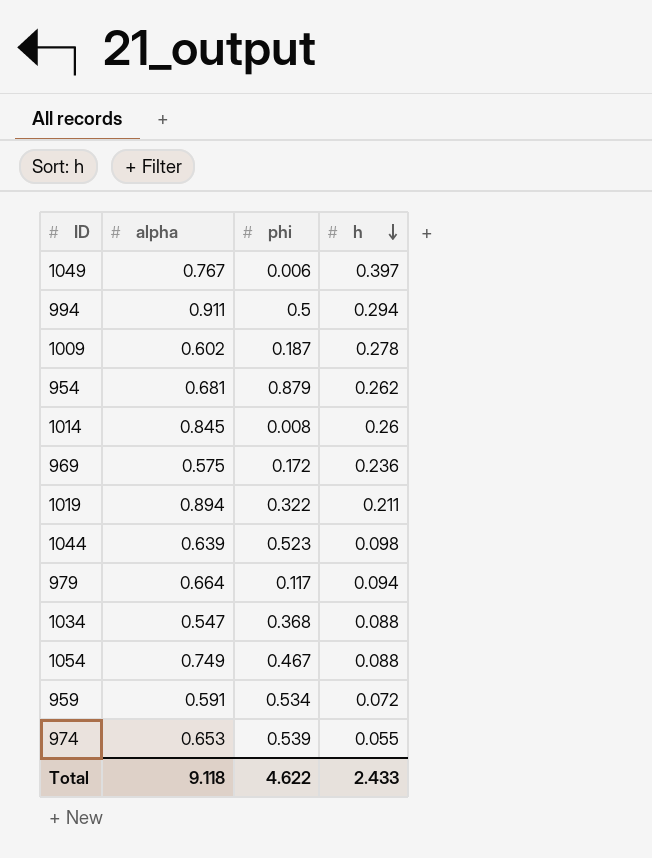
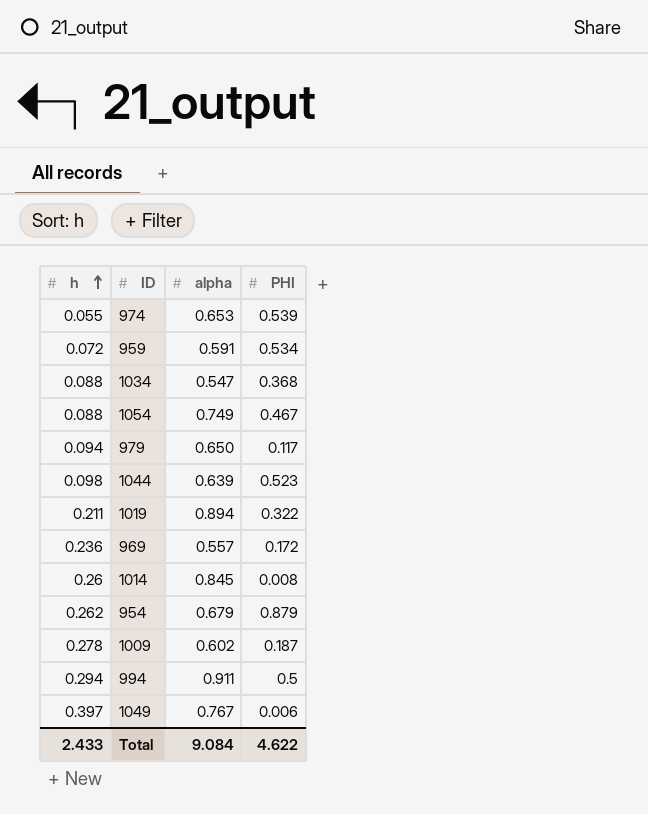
row order: h descending -> h ascending
column h | position: 4 -> 1
column name: phi -> PHI
979 | alpha: 0.664 -> 0.650
969 | alpha: 0.575 -> 0.557
954 | alpha: 0.681 -> 0.679
Total | alpha: 9.118 -> 9.084

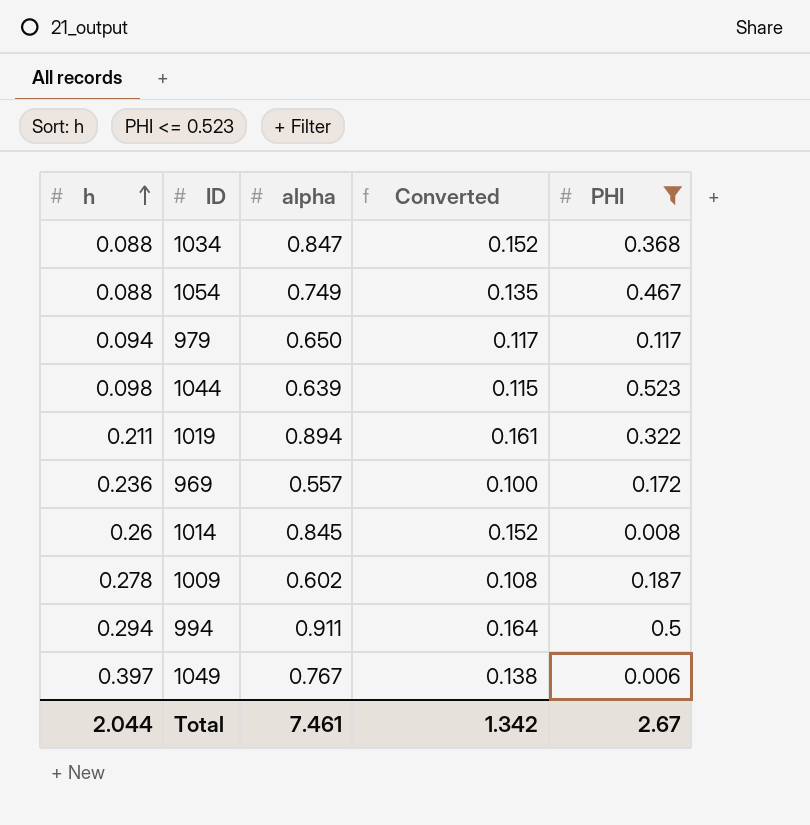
filter: none -> PHI <= 0.523
column Converted | formula: none -> [alpha] * 0.18
1034 | alpha: 0.547 -> 0.847
Total | h: 2.433 -> 2.044
Total | alpha: 9.084 -> 7.461
Total | PHI: 4.622 -> 2.67

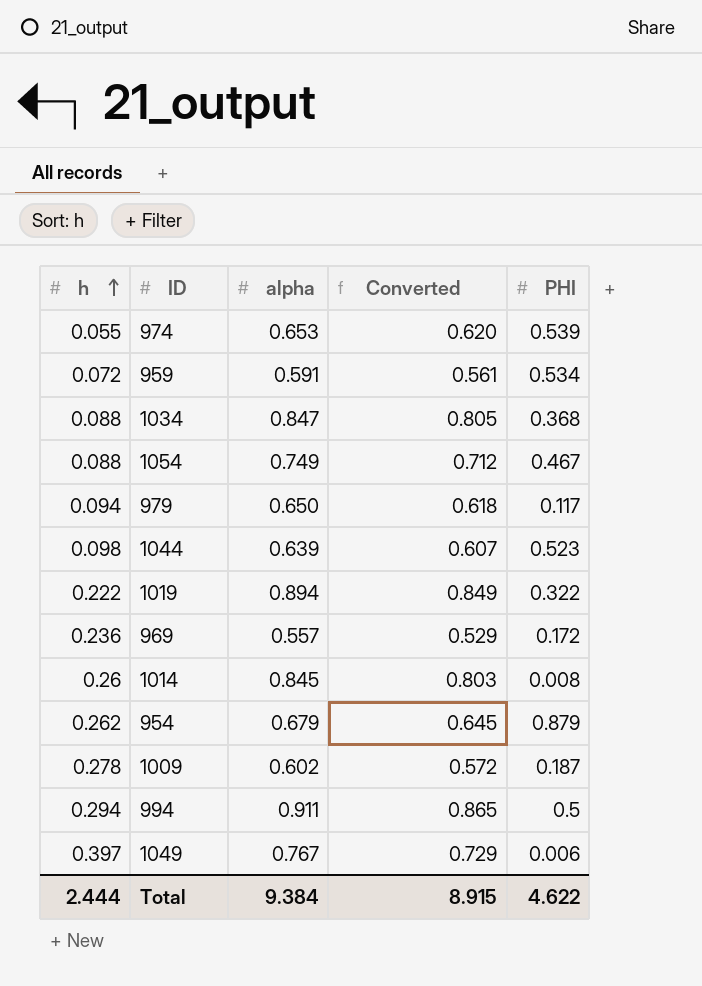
filter: PHI <= 0.523 -> none
column Converted | formula: [alpha] * 0.18 -> [alpha] * 0.95
1019 | h: 0.211 -> 0.222
Total | h: 2.044 -> 2.444
Total | alpha: 7.461 -> 9.384
Total | Converted: 1.342 -> 8.915
Total | PHI: 2.67 -> 4.622

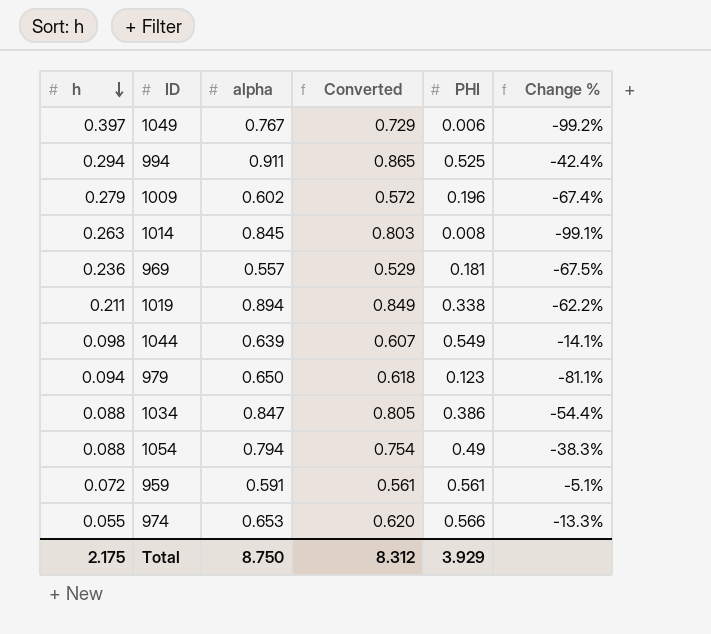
row order: h ascending -> h descending
column Change % | formula: none -> ([PHI] - [alpha]) / [alpha]
row 954: 0.262 | 0.679 | 0.645 | 0.879 -> none
994 | PHI: 0.5 -> 0.525
1009 | h: 0.278 -> 0.279
1009 | PHI: 0.187 -> 0.196
1014 | h: 0.26 -> 0.263
969 | PHI: 0.172 -> 0.181
1019 | h: 0.222 -> 0.211
1019 | PHI: 0.322 -> 0.338
1044 | PHI: 0.523 -> 0.549
979 | PHI: 0.117 -> 0.123
1034 | PHI: 0.368 -> 0.386
1054 | alpha: 0.749 -> 0.794
1054 | Converted: 0.712 -> 0.754
1054 | PHI: 0.467 -> 0.49
959 | PHI: 0.534 -> 0.561
974 | PHI: 0.539 -> 0.566
Total | h: 2.444 -> 2.175
Total | alpha: 9.384 -> 8.750
Total | Converted: 8.915 -> 8.312
Total | PHI: 4.622 -> 3.929

